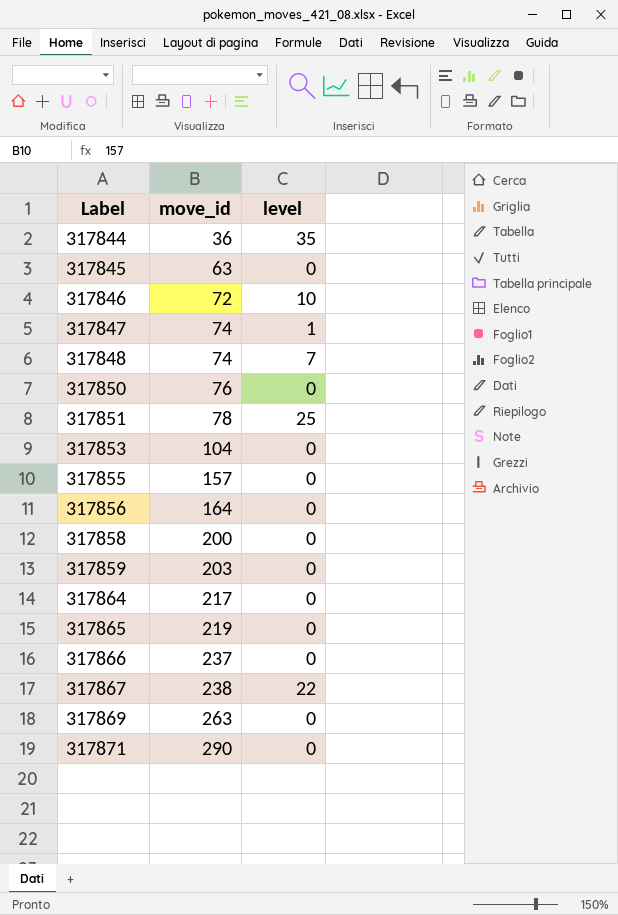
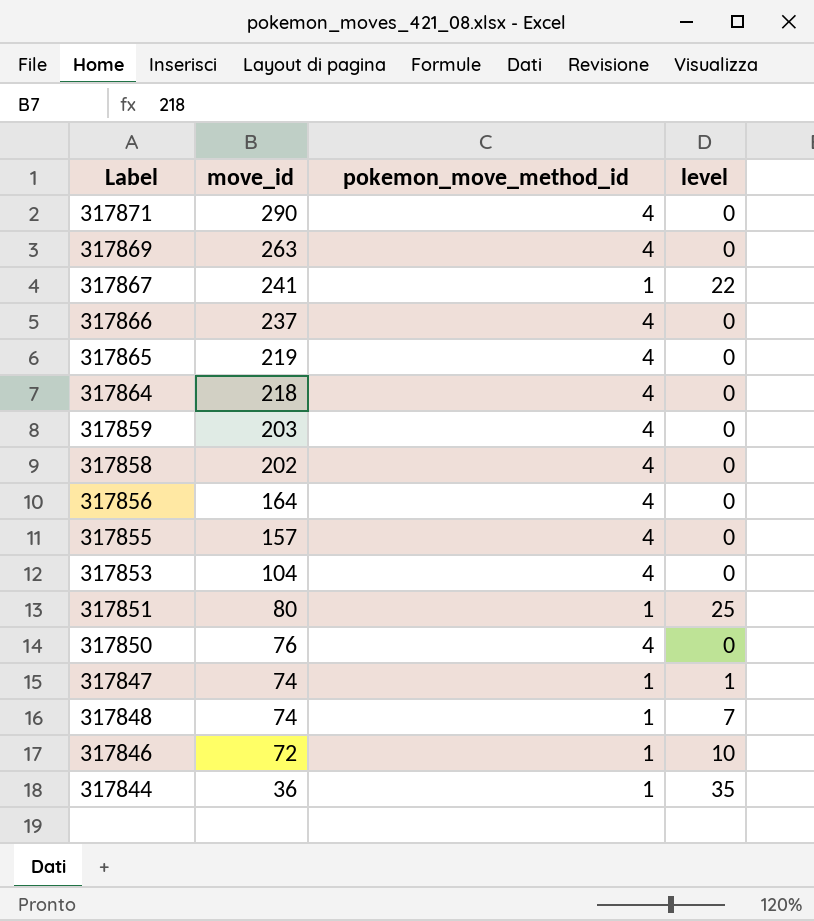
row order: Label ascending -> move_id descending
column pokemon_move_method_id | position: none -> 3
row 317845: 63 | 0 -> none
317867 | move_id: 238 -> 241
317864 | move_id: 217 -> 218
317858 | move_id: 200 -> 202
317851 | move_id: 78 -> 80

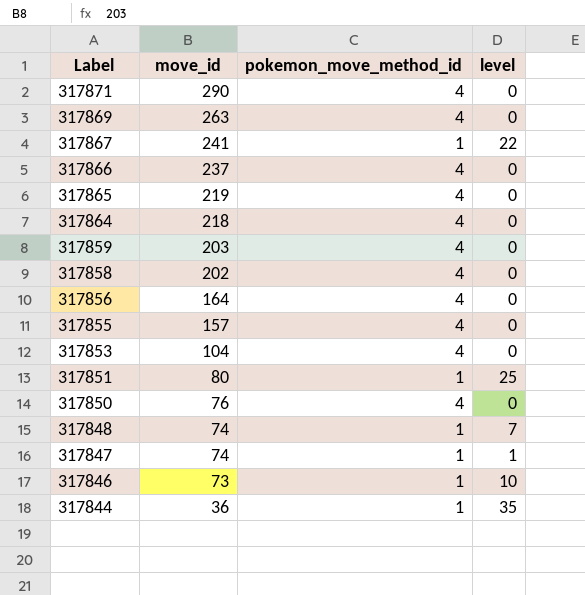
row order: move_id descending -> Label descending
317846 | move_id: 72 -> 73

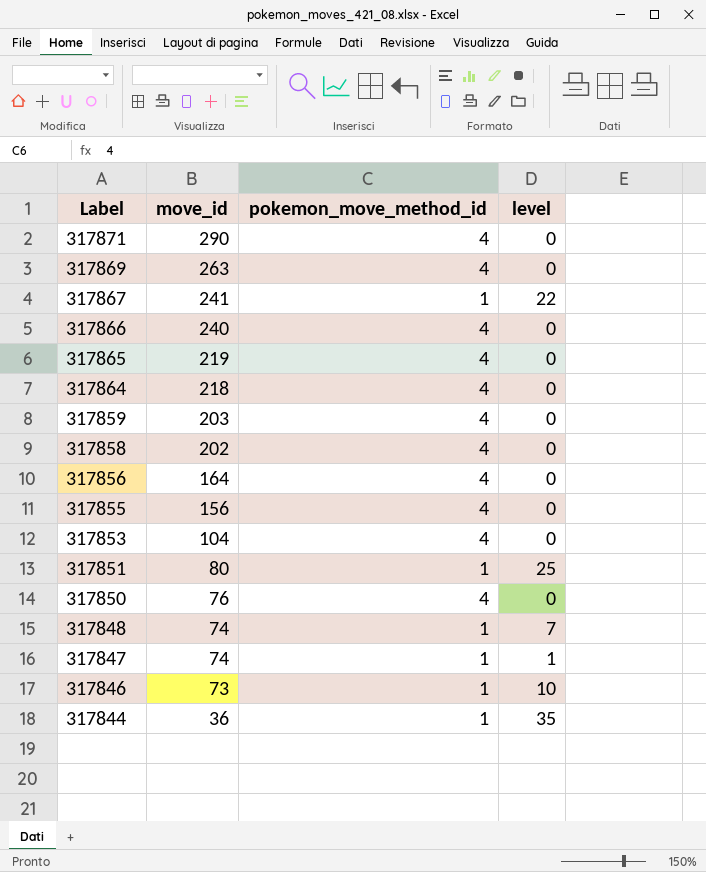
317866 | move_id: 237 -> 240
317855 | move_id: 157 -> 156

